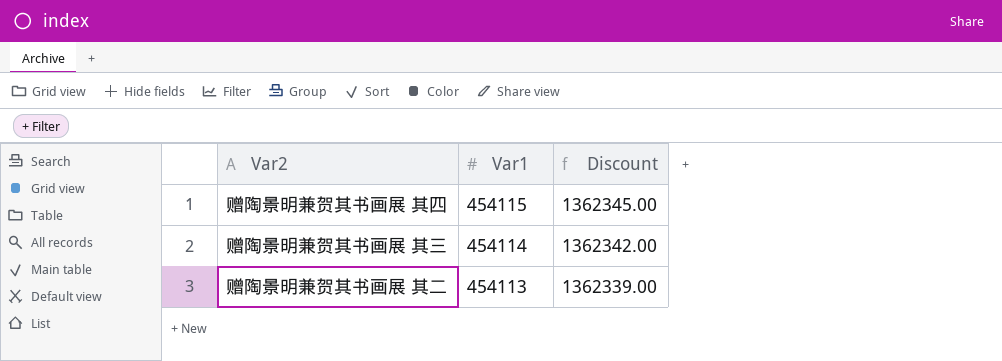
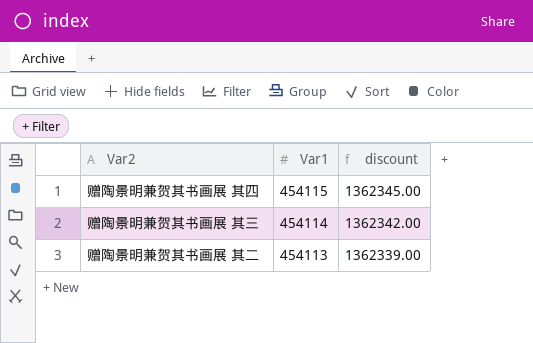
column name: Discount -> discount

